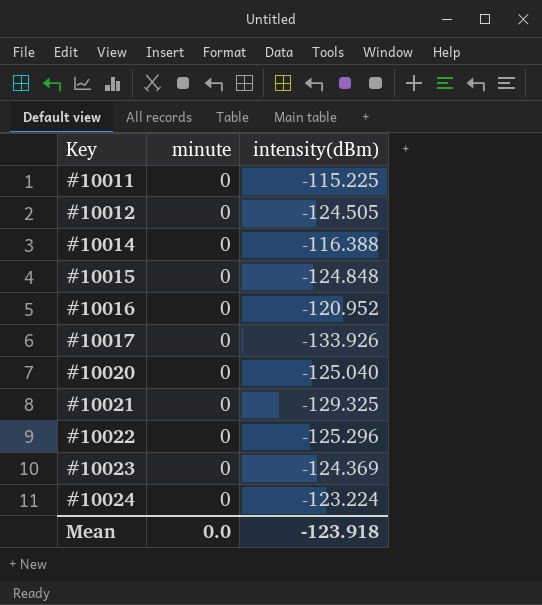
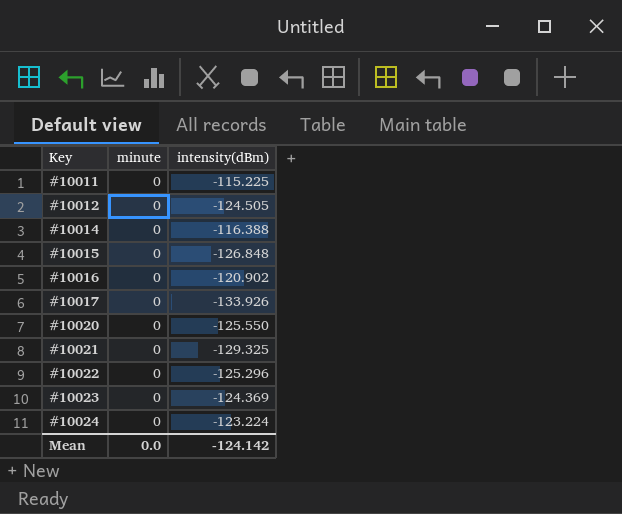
#10015 | intensity(dBm): -124.848 -> -126.848
#10016 | intensity(dBm): -120.952 -> -120.902
#10020 | intensity(dBm): -125.040 -> -125.550
Mean | intensity(dBm): -123.918 -> -124.142

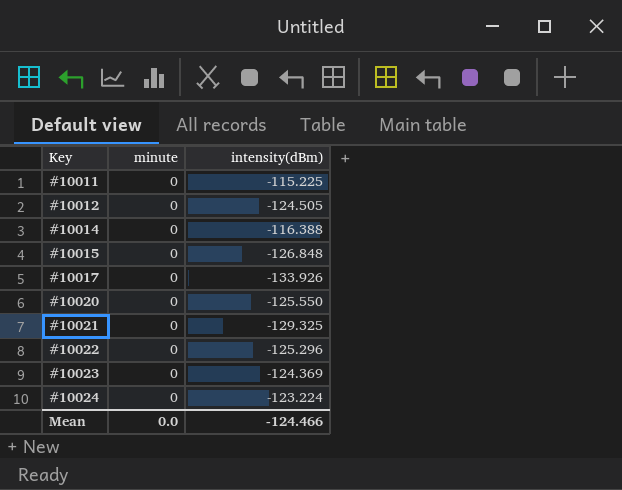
row #10016: 0 | -120.902 -> none
Mean | intensity(dBm): -124.142 -> -124.466

